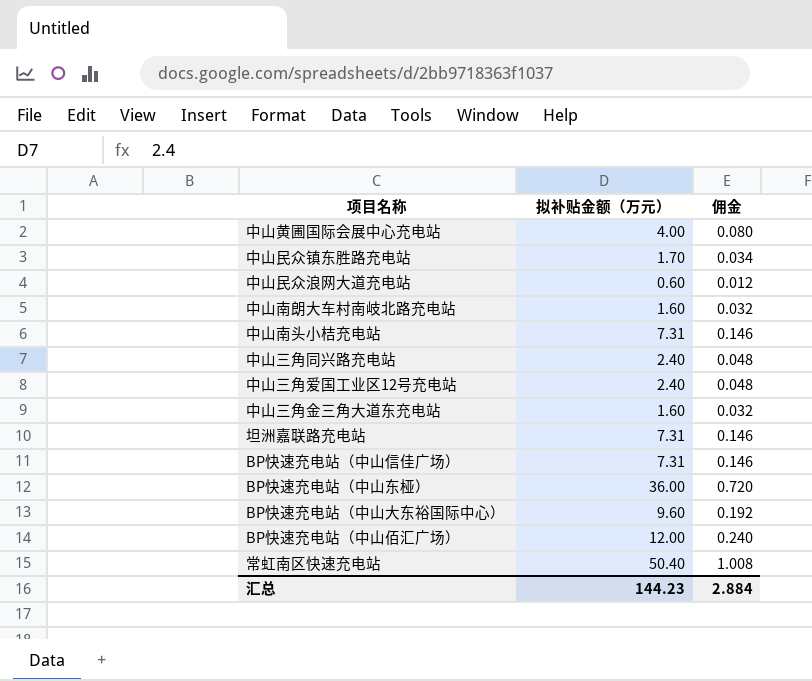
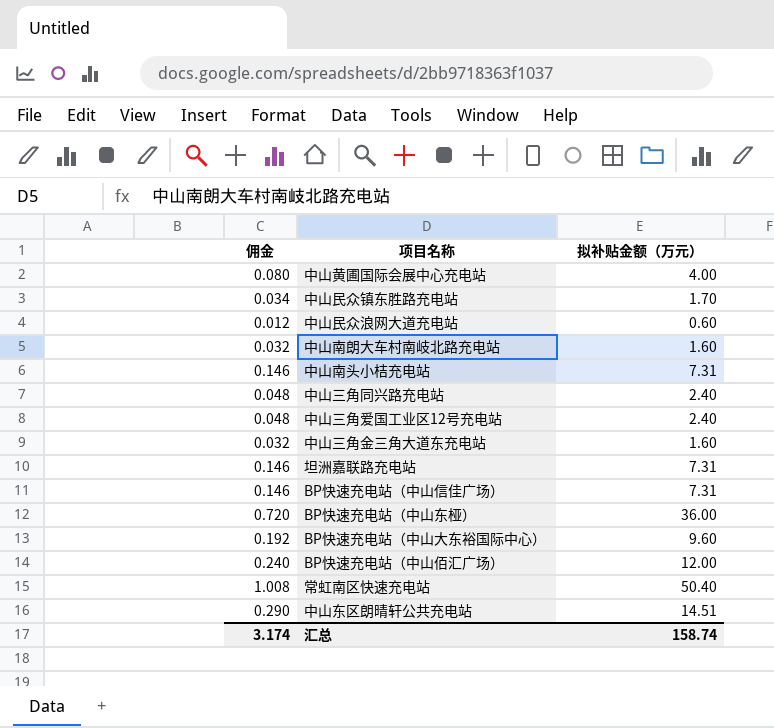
column 佣金 | position: 3 -> 1
row 中山东区朗晴轩公共充电站: none -> 0.290 | 14.51
汇总 | 佣金: 2.884 -> 3.174
汇总 | 拟补贴金额（万元）: 144.23 -> 158.74

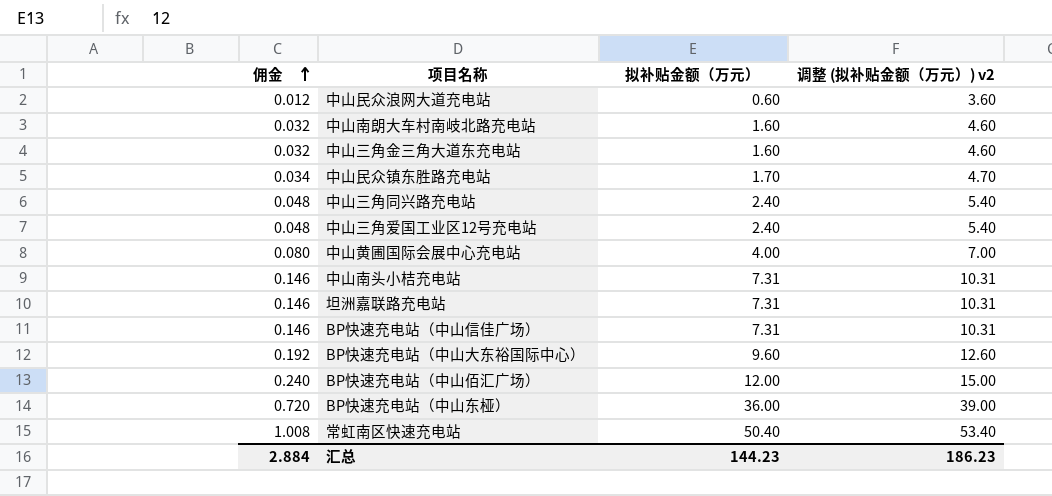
row order: none -> 佣金 ascending
column 调整 (拟补贴金额（万元）) v2 | formula: none -> [拟补贴金额（万元）] + 3
row 中山东区朗晴轩公共充电站: 0.290 | 14.51 -> none
汇总 | 佣金: 3.174 -> 2.884
汇总 | 拟补贴金额（万元）: 158.74 -> 144.23

